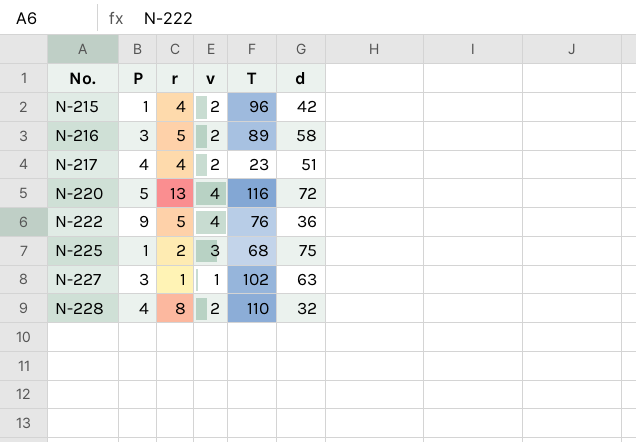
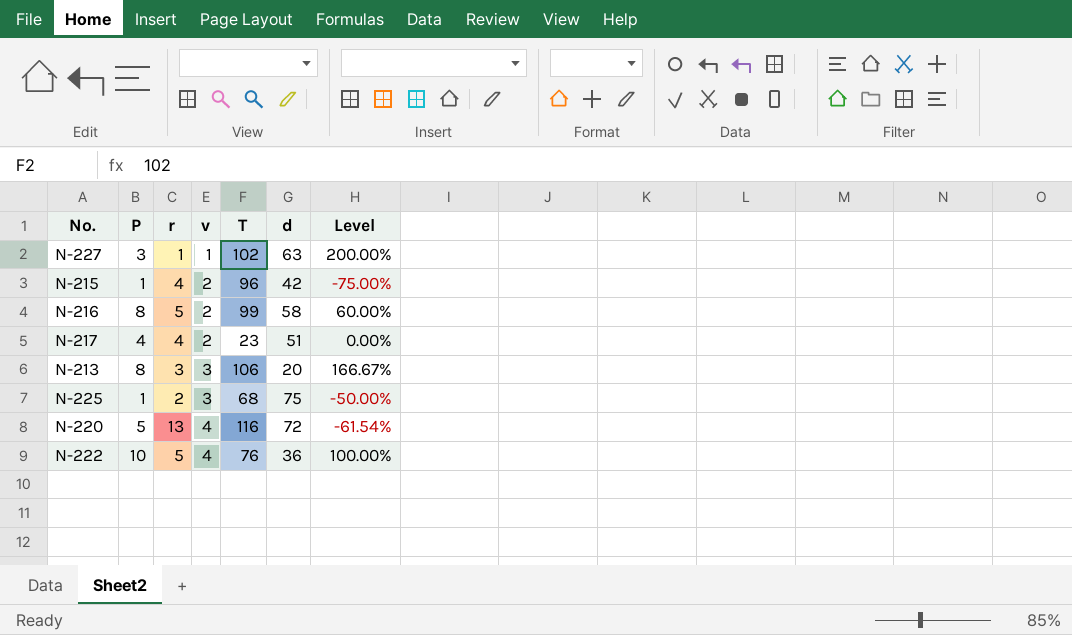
row order: No. ascending -> v ascending
column Level | formula: none -> ([P] - [r]) / [r]
row N-228: 4 | 8 | 2 | 110 | 32 -> none
N-216 | P: 3 -> 8
N-216 | T: 89 -> 99
row N-213: none -> 8 | 3 | 3 | 106 | 20 | 166.67%
N-222 | P: 9 -> 10

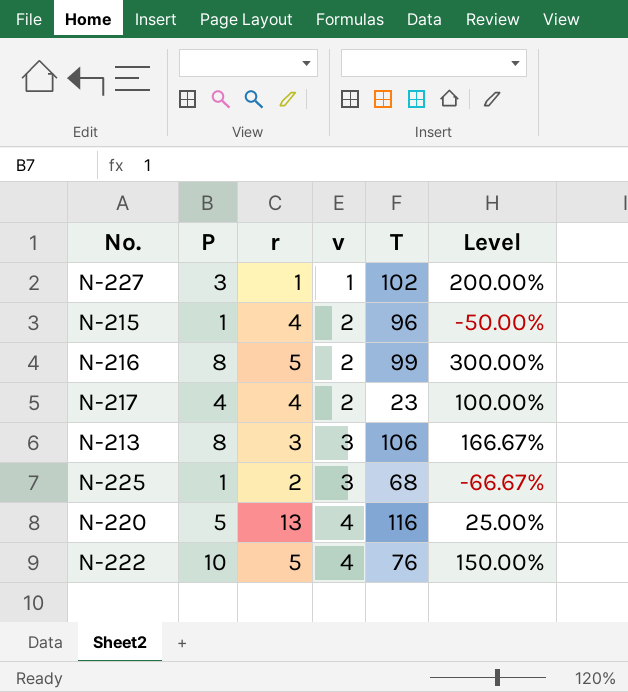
column d | position: 6 -> none
column Level | formula: ([P] - [r]) / [r] -> ([P] - [v]) / [v]

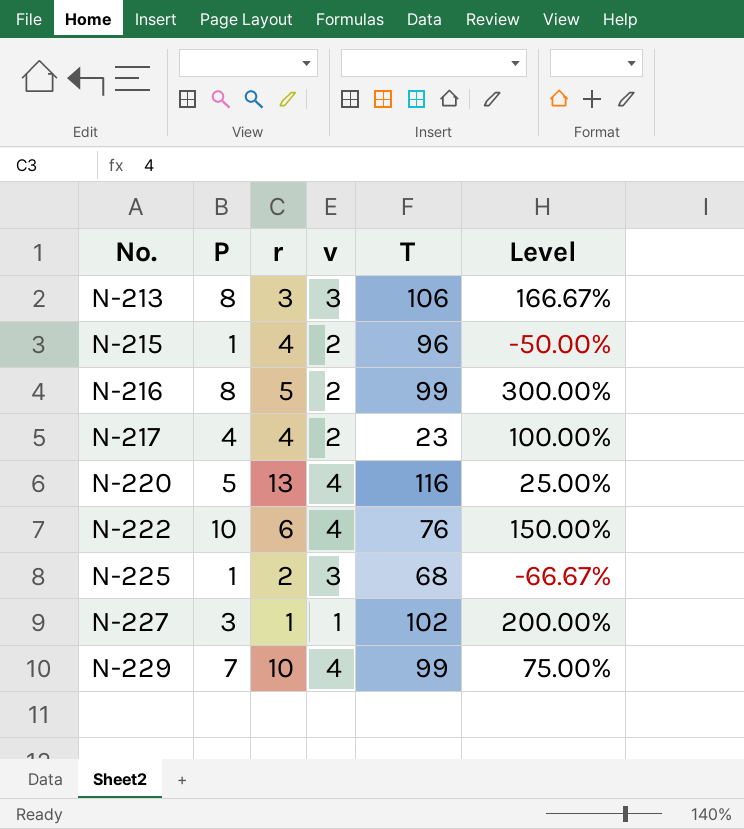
row order: v ascending -> No. ascending
N-222 | r: 5 -> 6
row N-229: none -> 7 | 10 | 4 | 99 | 75.00%

